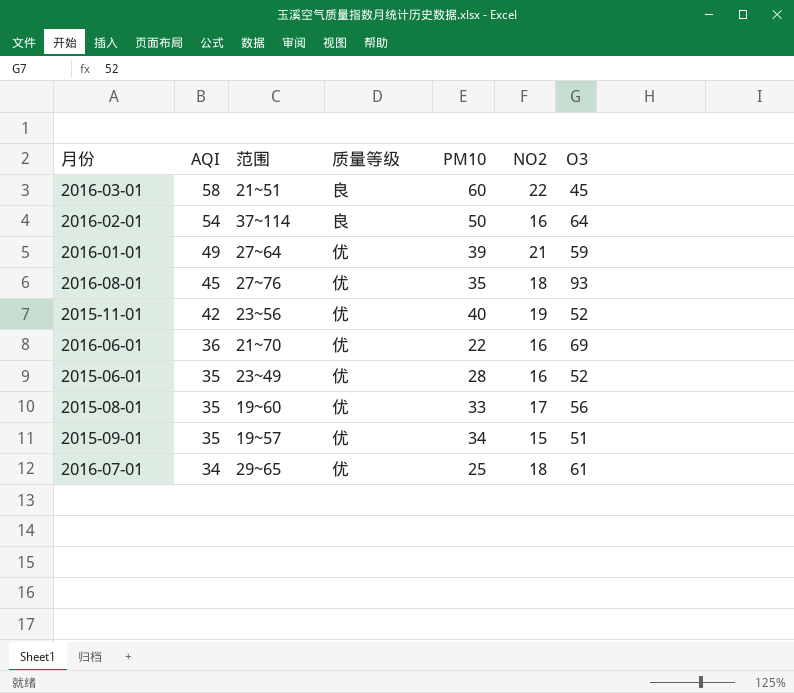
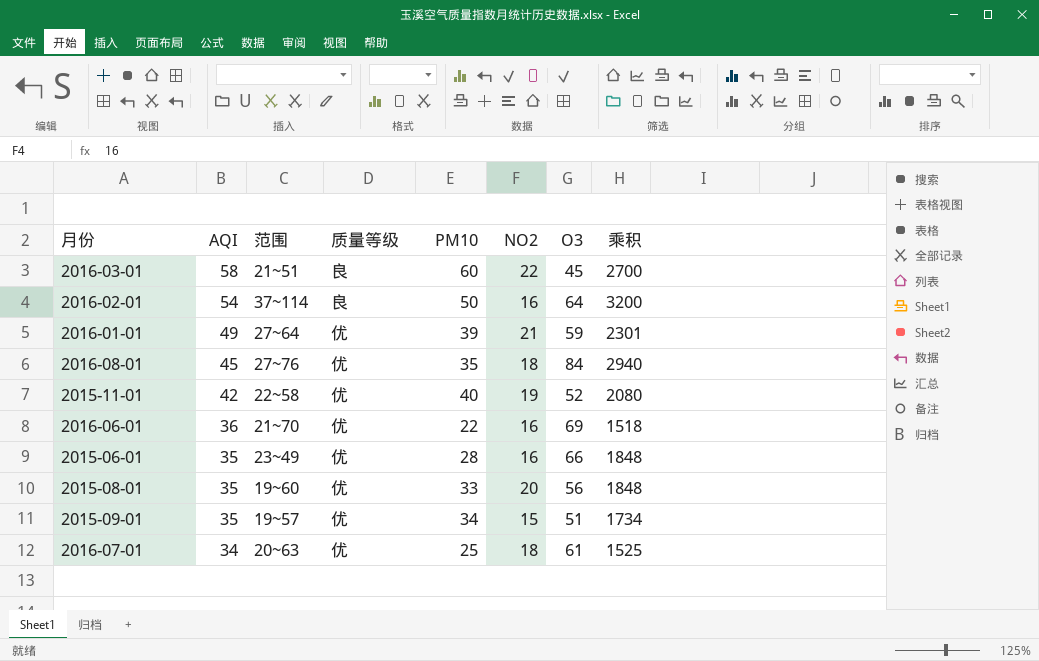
column 乘积 | formula: none -> [PM10] * [O3]
2016-08-01 | O3: 93 -> 84
2015-11-01 | 范围: 23~56 -> 22~58
2015-06-01 | O3: 52 -> 66
2015-08-01 | NO2: 17 -> 20
2016-07-01 | 范围: 29~65 -> 20~63

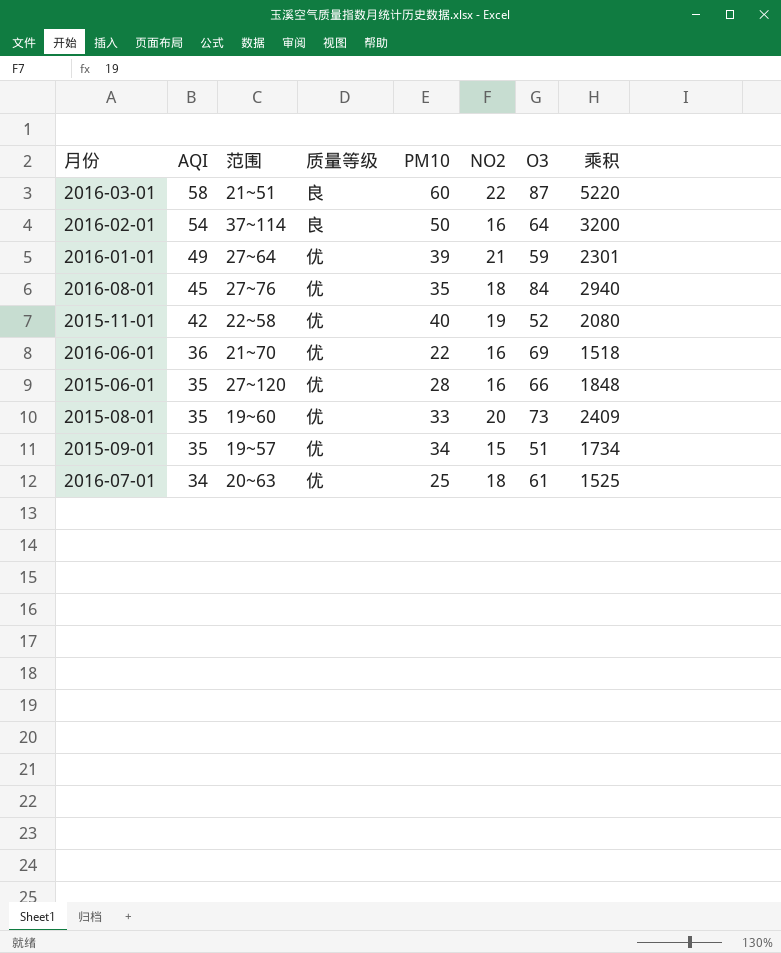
2016-03-01 | O3: 45 -> 87
2016-03-01 | 乘积: 2700 -> 5220
2015-06-01 | 范围: 23~49 -> 27~120
2015-08-01 | O3: 56 -> 73
2015-08-01 | 乘积: 1848 -> 2409

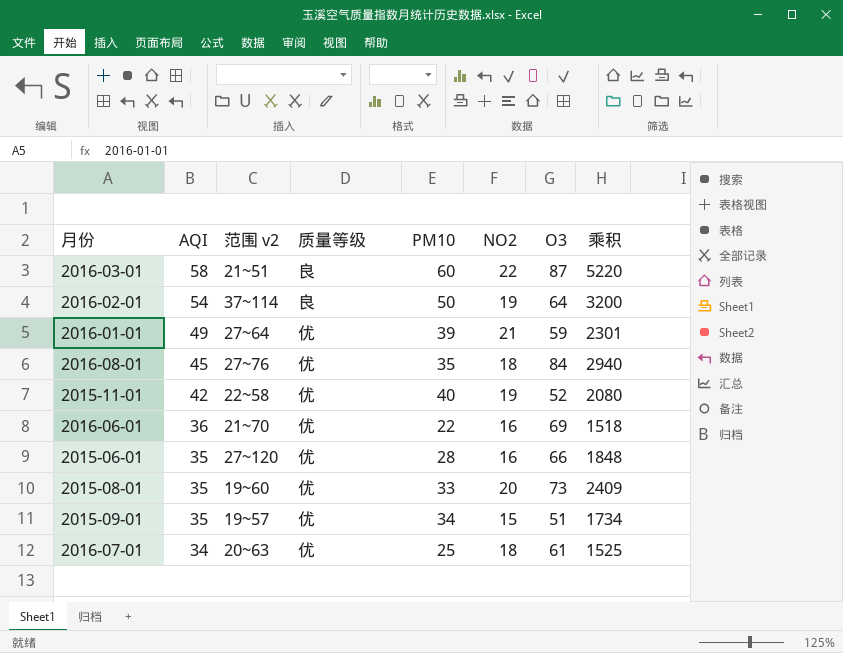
column name: 范围 -> 范围 v2
2016-02-01 | NO2: 16 -> 19

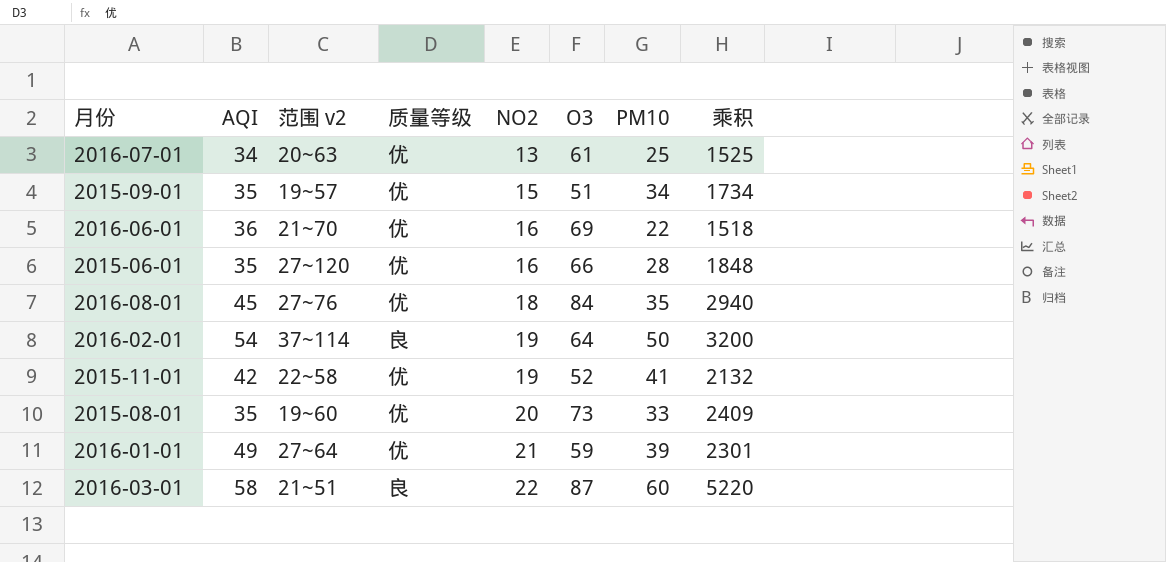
row order: AQI descending -> NO2 ascending
column PM10 | position: 5 -> 7
2016-07-01 | NO2: 18 -> 13
2015-11-01 | PM10: 40 -> 41
2015-11-01 | 乘积: 2080 -> 2132

